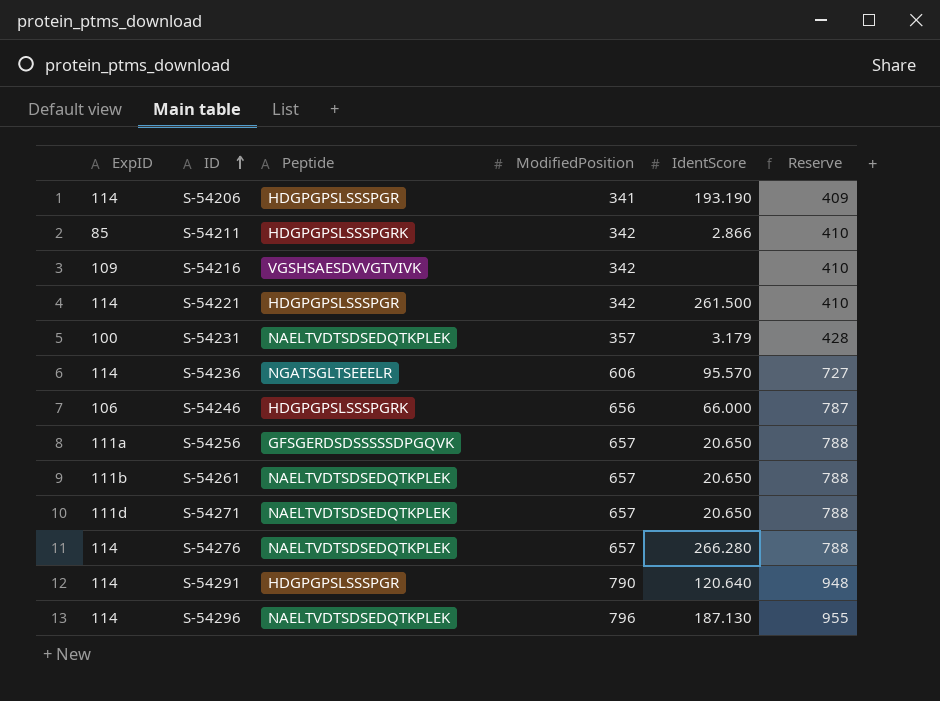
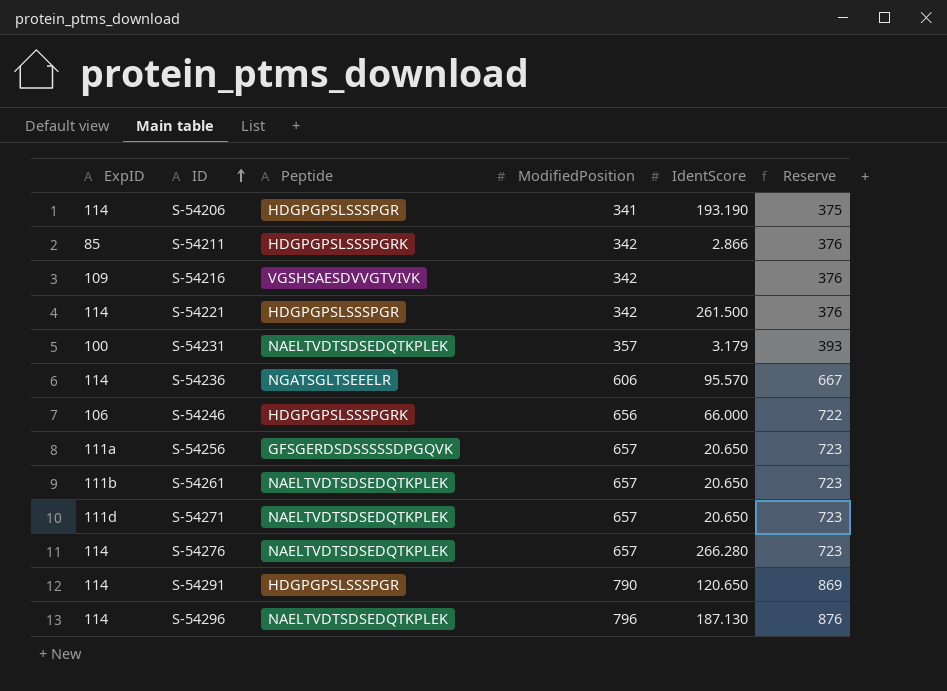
column Reserve | formula: [ModifiedPosition] * 1.2 -> [ModifiedPosition] * 1.1
S-54291 | IdentScore: 120.640 -> 120.650

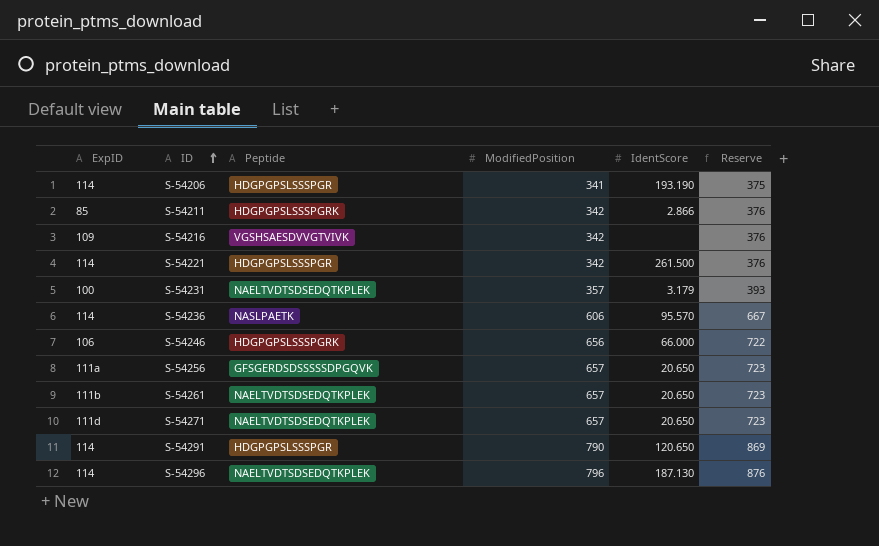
row S-54276: 114 | NAELTVDTSDSEDQTKPLEK | 657 | 266.280 | 723 -> none
S-54236 | Peptide: NGATSGLTSEEELR -> NASLPAETK

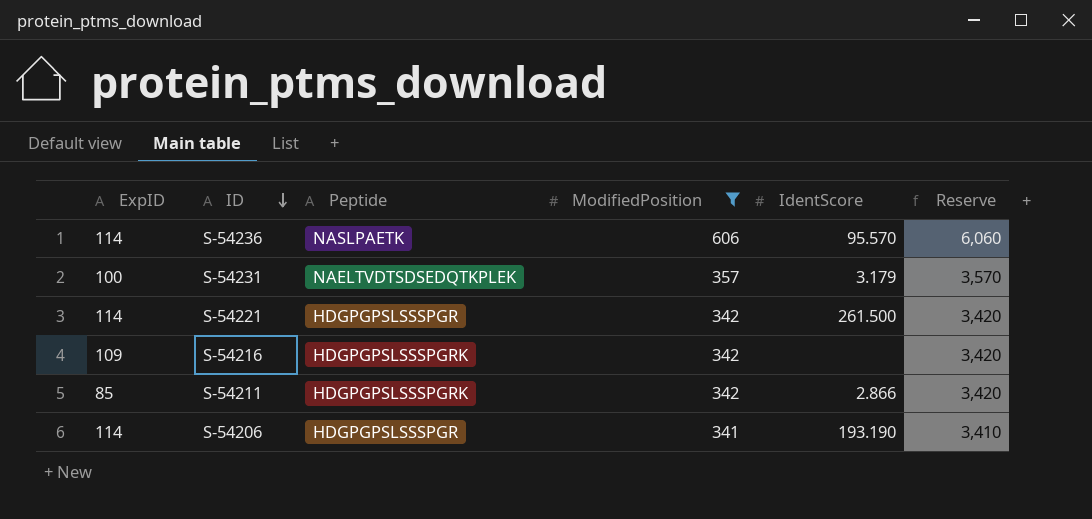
filter: none -> ModifiedPosition <= 606
row order: ID ascending -> ID descending
column Reserve | formula: [ModifiedPosition] * 1.1 -> [ModifiedPosition] * 10
S-54216 | Peptide: VGSHSAESDVVGTVIVK -> HDGPGPSLSSSPGRK

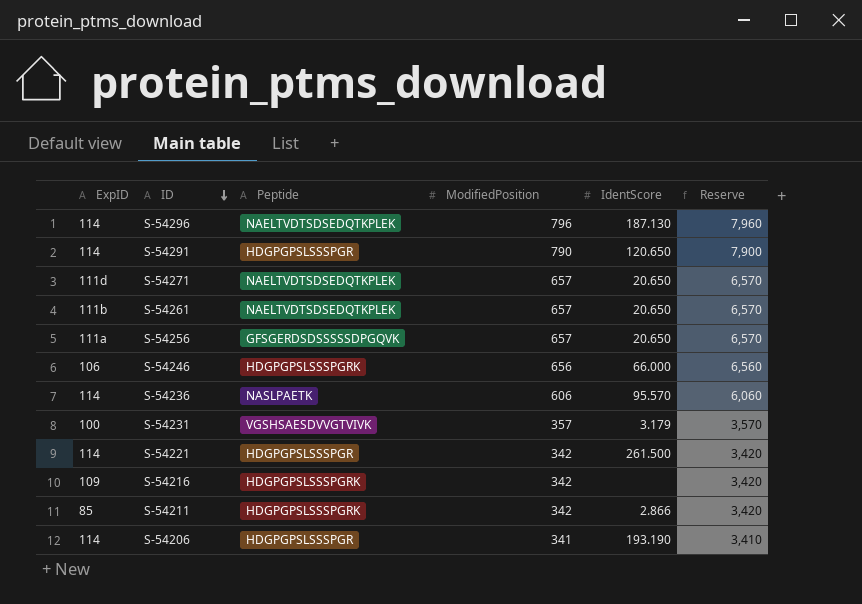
filter: ModifiedPosition <= 606 -> none
S-54231 | Peptide: NAELTVDTSDSEDQTKPLEK -> VGSHSAESDVVGTVIVK

